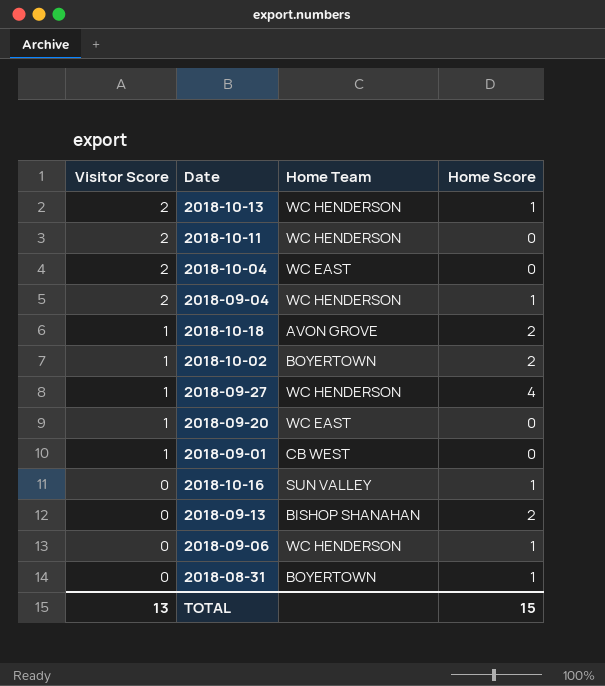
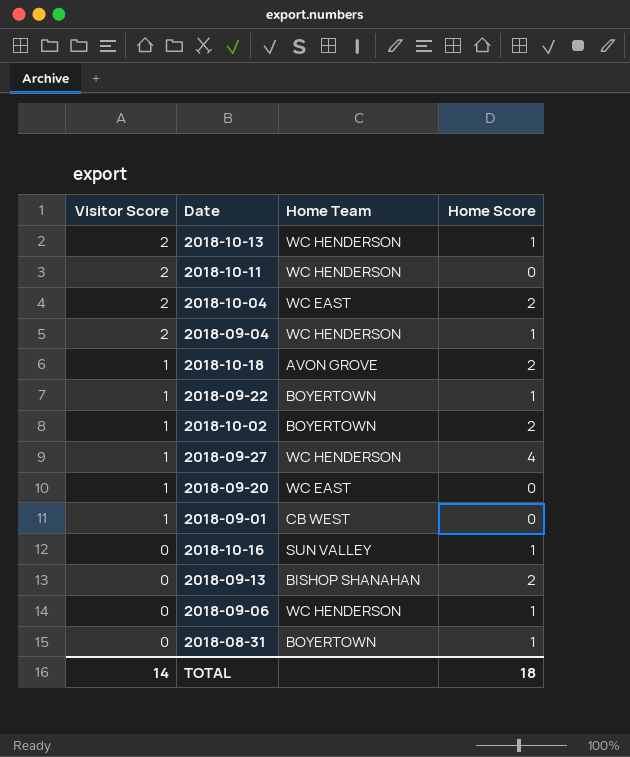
2018-10-04 | Home Score: 0 -> 2
row 2018-09-22: none -> 1 | BOYERTOWN | 1
TOTAL | Visitor Score: 13 -> 14
TOTAL | Home Score: 15 -> 18

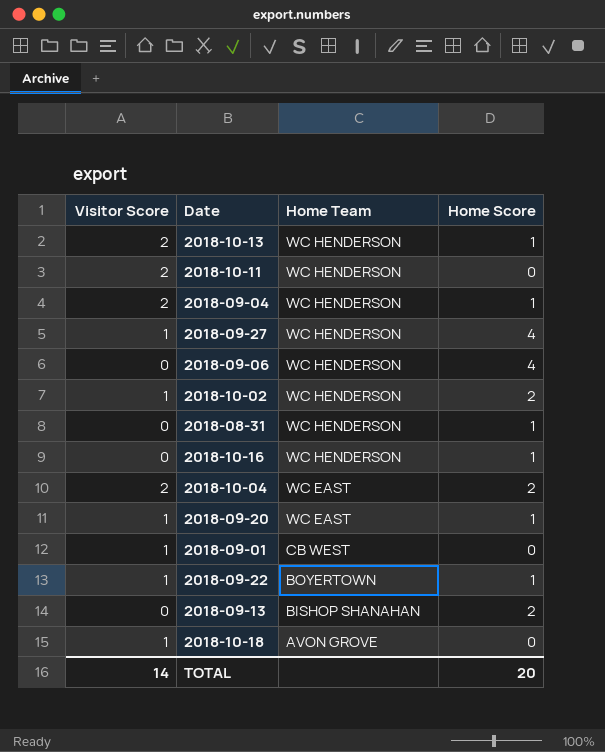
row order: Visitor Score descending -> Home Team descending
2018-09-06 | Home Score: 1 -> 4
2018-10-02 | Home Team: BOYERTOWN -> WC HENDERSON
2018-08-31 | Home Team: BOYERTOWN -> WC HENDERSON
2018-10-16 | Home Team: SUN VALLEY -> WC HENDERSON
2018-09-20 | Home Score: 0 -> 1
2018-10-18 | Home Score: 2 -> 0
TOTAL | Home Score: 18 -> 20

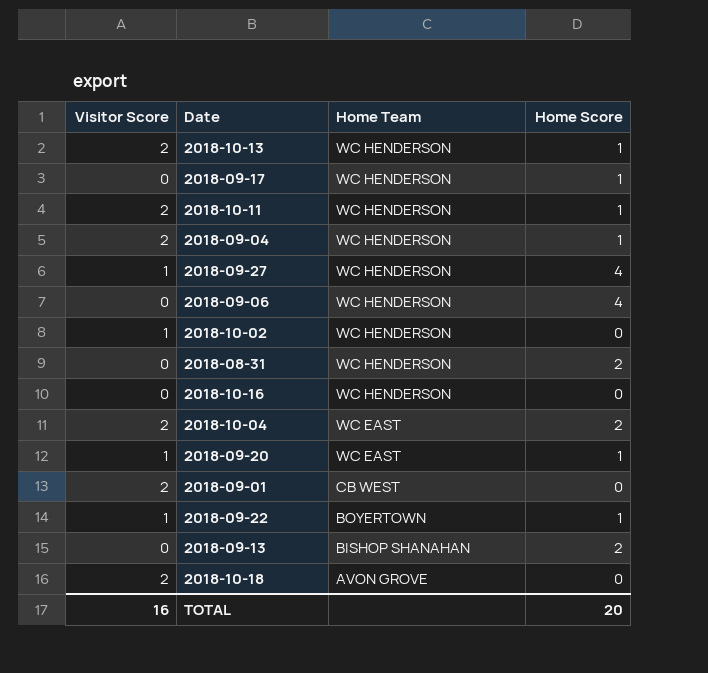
row 2018-09-17: none -> 0 | WC HENDERSON | 1
2018-10-11 | Home Score: 0 -> 1
2018-10-02 | Home Score: 2 -> 0
2018-08-31 | Home Score: 1 -> 2
2018-10-16 | Home Score: 1 -> 0
2018-09-01 | Visitor Score: 1 -> 2
2018-10-18 | Visitor Score: 1 -> 2
TOTAL | Visitor Score: 14 -> 16

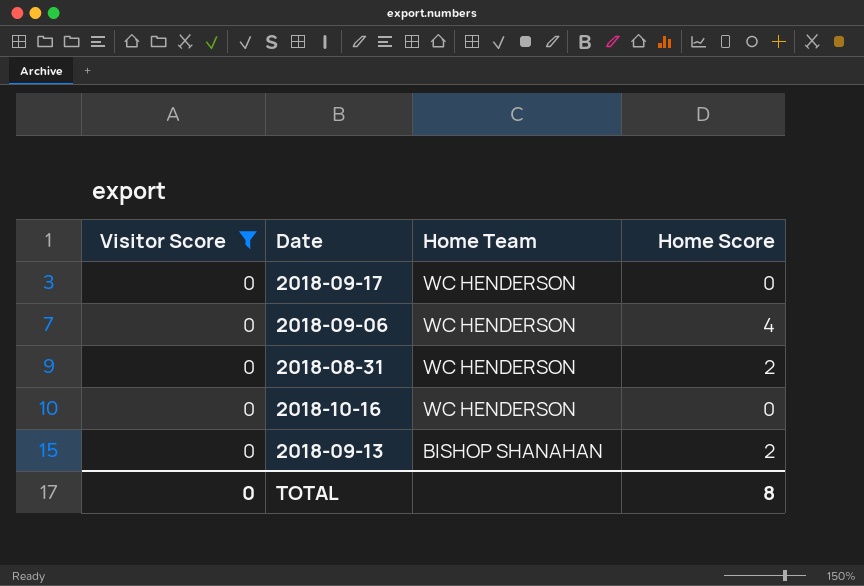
filter: none -> Visitor Score = 0
2018-09-17 | Home Score: 1 -> 0
TOTAL | Visitor Score: 16 -> 0
TOTAL | Home Score: 20 -> 8

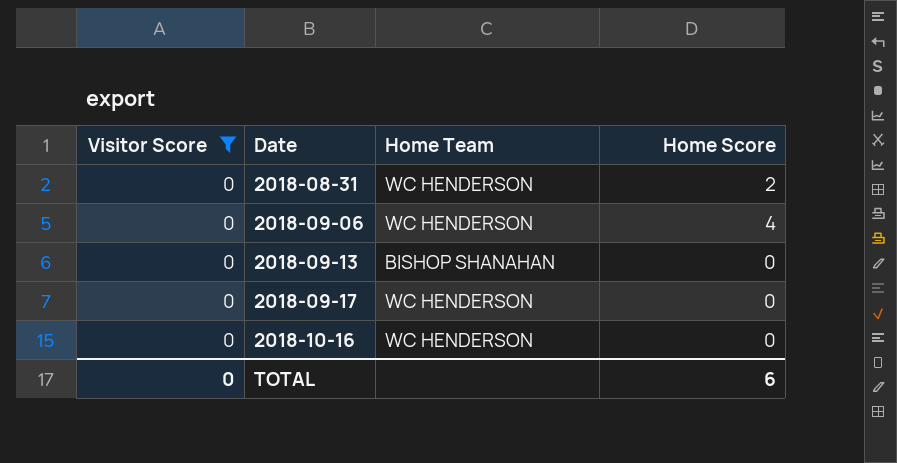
row order: Home Team descending -> Date ascending
2018-09-13 | Home Score: 2 -> 0
TOTAL | Home Score: 8 -> 6

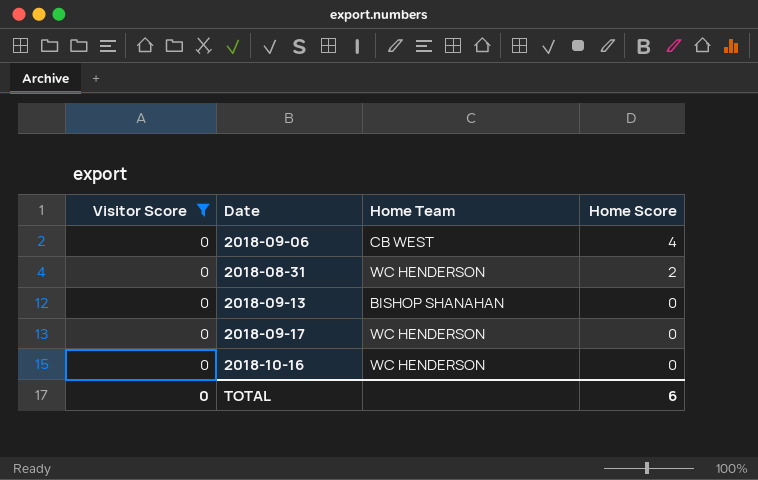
row order: Date ascending -> Home Score descending
2018-09-06 | Home Team: WC HENDERSON -> CB WEST

